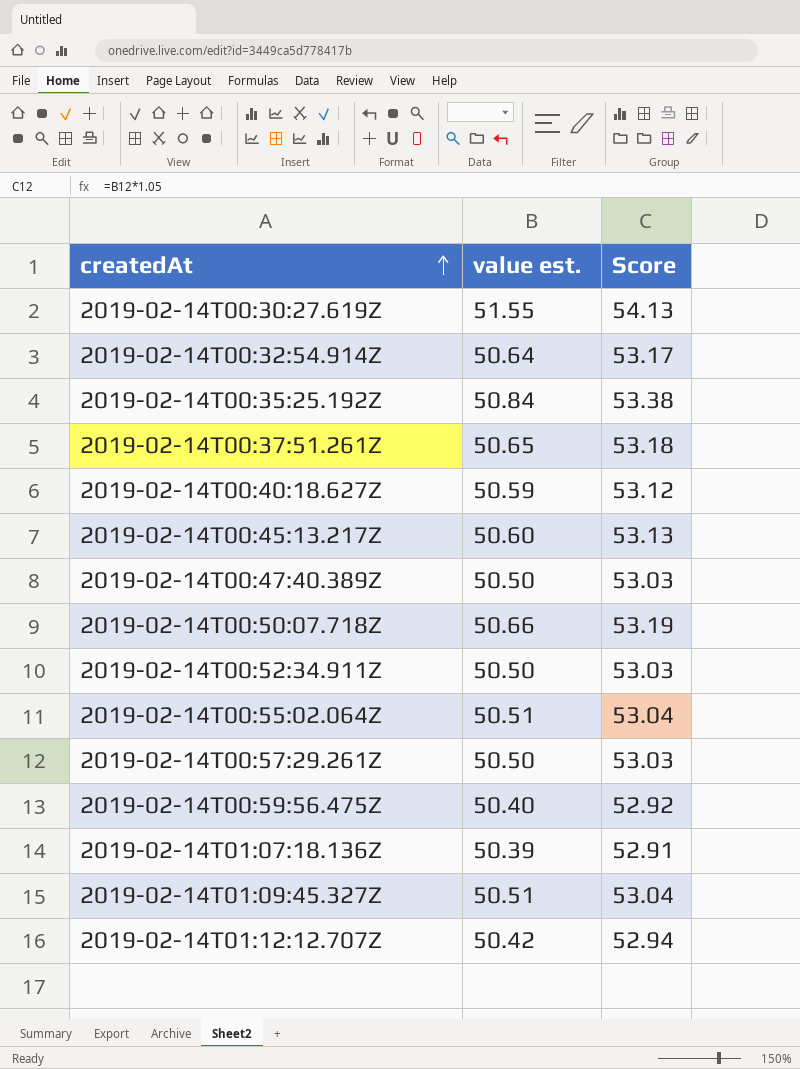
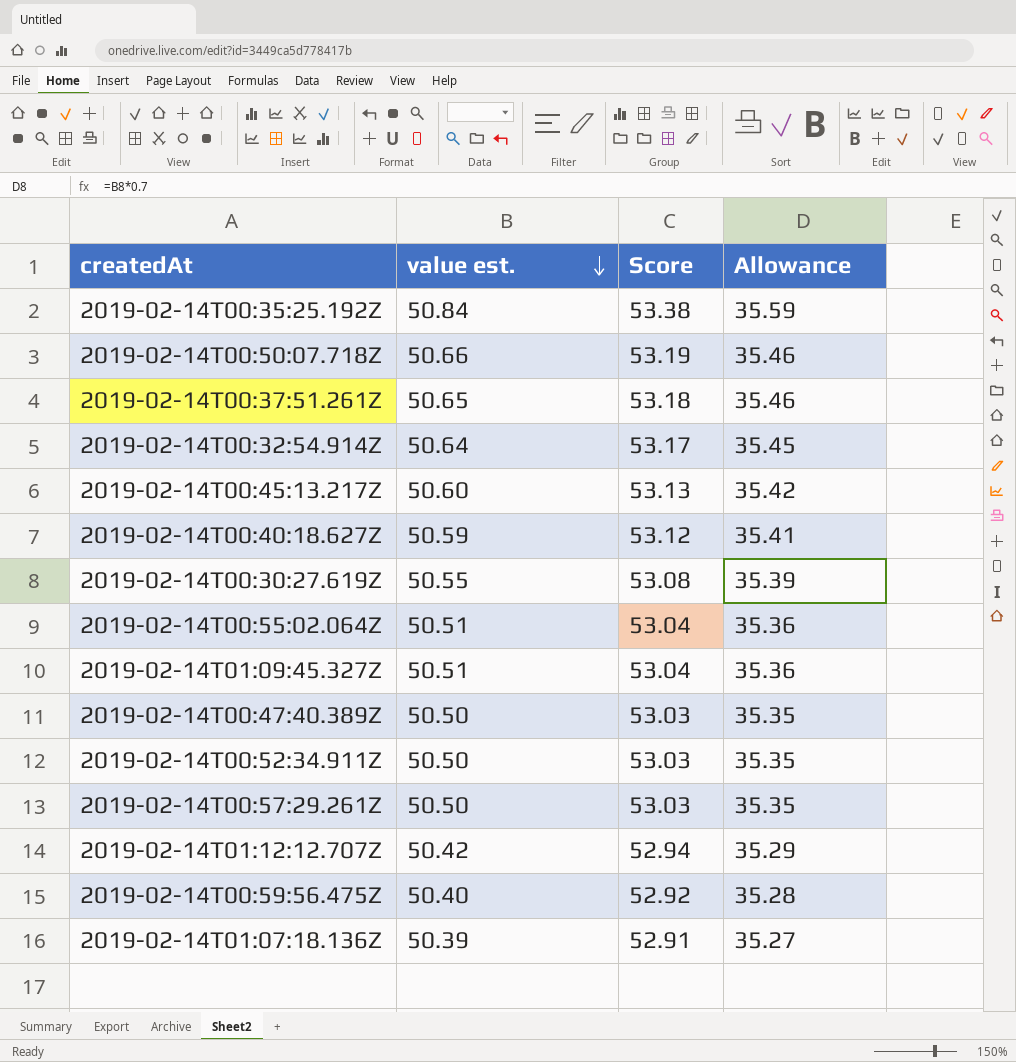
row order: createdAt ascending -> value est. descending
column Allowance | formula: none -> [value est.] * 0.7
2019-02-14T00:30:27.619Z | value est.: 51.55 -> 50.55
2019-02-14T00:30:27.619Z | Score: 54.13 -> 53.08

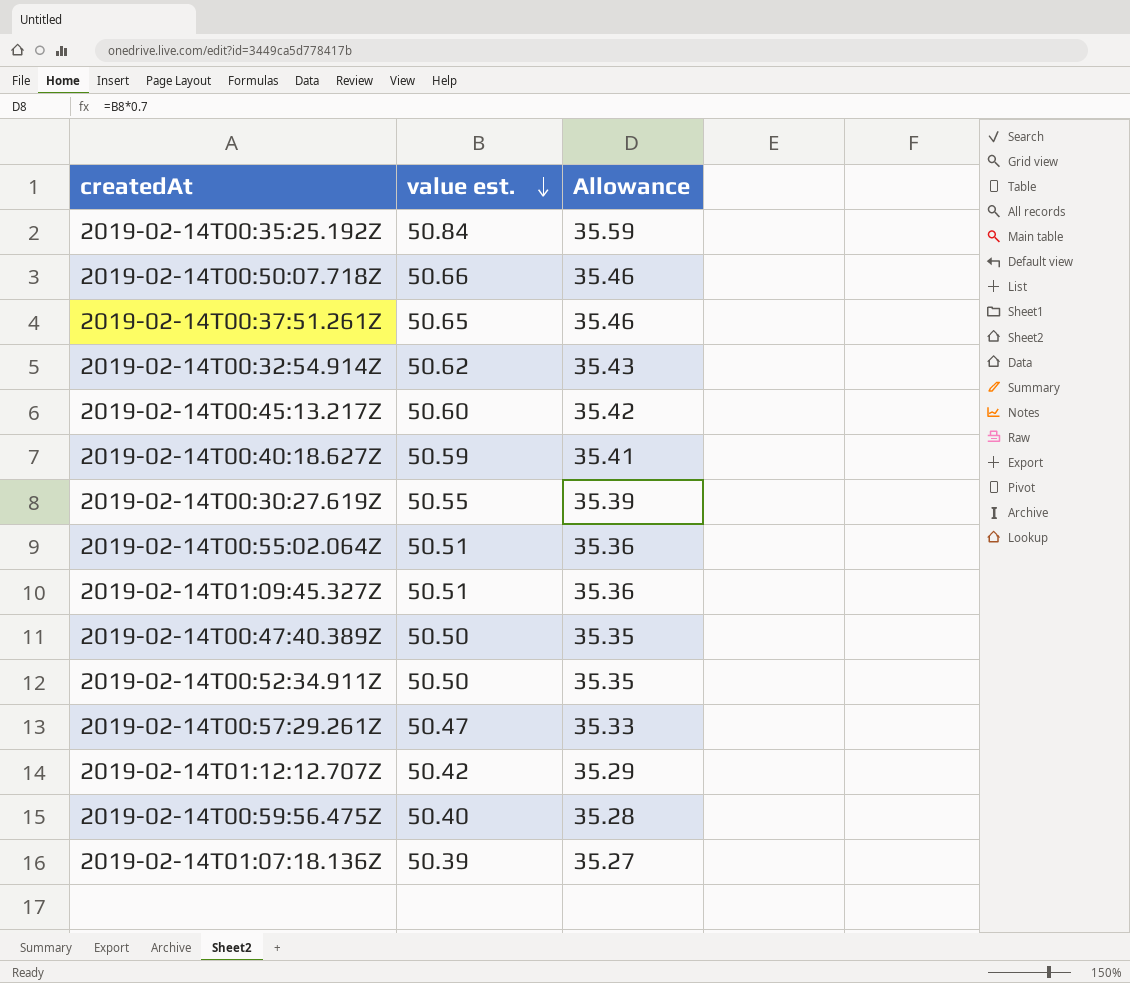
column Score | formula: [value est.] * 1.05 -> none
2019-02-14T00:32:54.914Z | value est.: 50.64 -> 50.62
2019-02-14T00:32:54.914Z | Allowance: 35.45 -> 35.43
2019-02-14T00:57:29.261Z | value est.: 50.50 -> 50.47
2019-02-14T00:57:29.261Z | Allowance: 35.35 -> 35.33

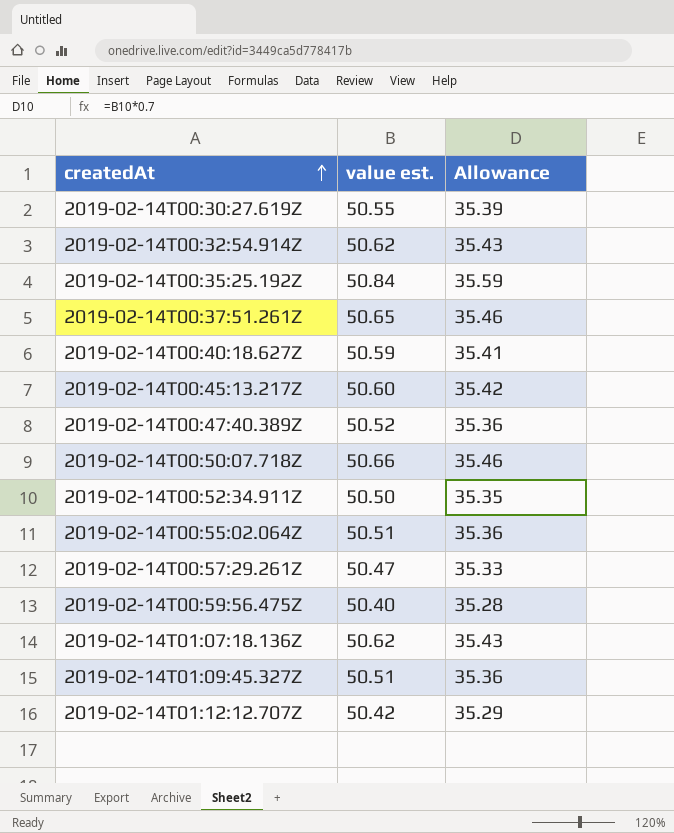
row order: value est. descending -> createdAt ascending
2019-02-14T00:47:40.389Z | value est.: 50.50 -> 50.52
2019-02-14T00:47:40.389Z | Allowance: 35.35 -> 35.36
2019-02-14T01:07:18.136Z | value est.: 50.39 -> 50.62
2019-02-14T01:07:18.136Z | Allowance: 35.27 -> 35.43

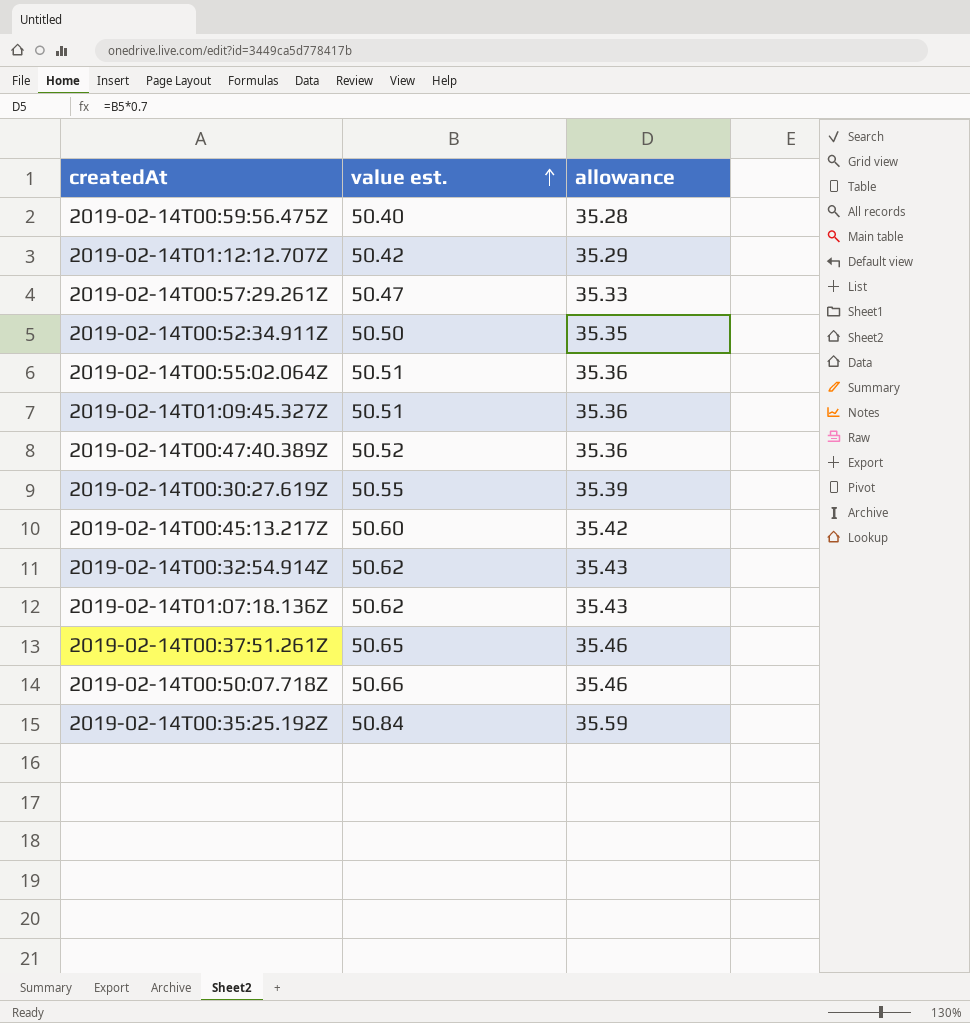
row order: createdAt ascending -> value est. ascending
column name: Allowance -> allowance
row 2019-02-14T00:40:18.627Z: 50.59 | 35.41 -> none

